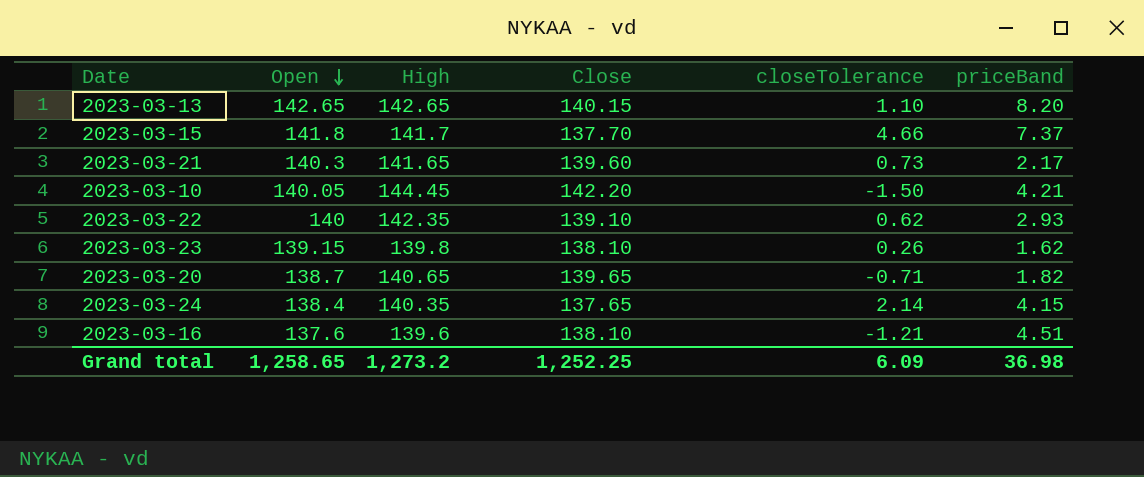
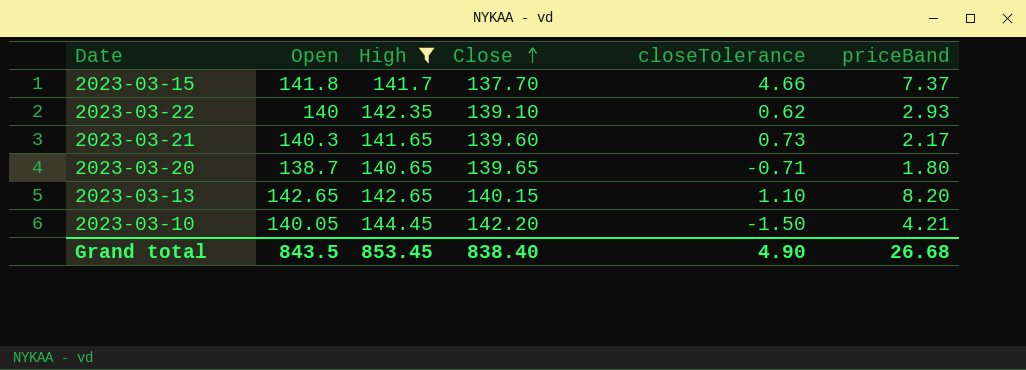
filter: none -> High >= 140.65
row order: Open descending -> Close ascending
2023-03-20 | priceBand: 1.82 -> 1.80
Grand total | Open: 1,258.65 -> 843.5
Grand total | High: 1,273.2 -> 853.45
Grand total | Close: 1,252.25 -> 838.40
Grand total | closeTolerance: 6.09 -> 4.90
Grand total | priceBand: 36.98 -> 26.68

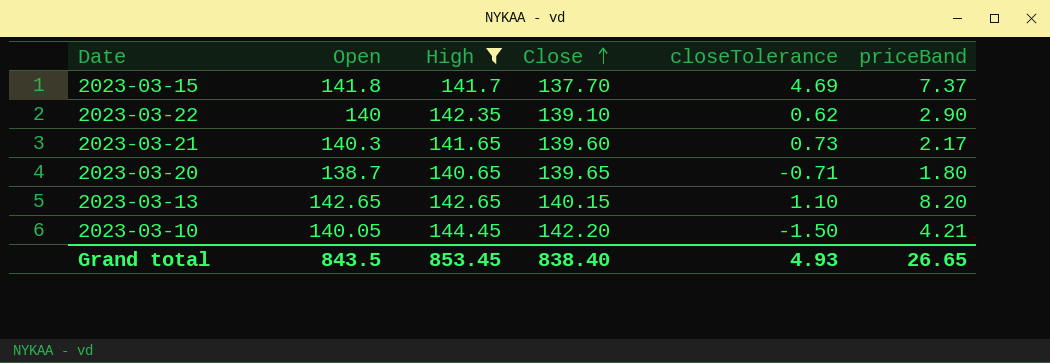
2023-03-15 | closeTolerance: 4.66 -> 4.69
2023-03-22 | priceBand: 2.93 -> 2.90
Grand total | closeTolerance: 4.90 -> 4.93
Grand total | priceBand: 26.68 -> 26.65

